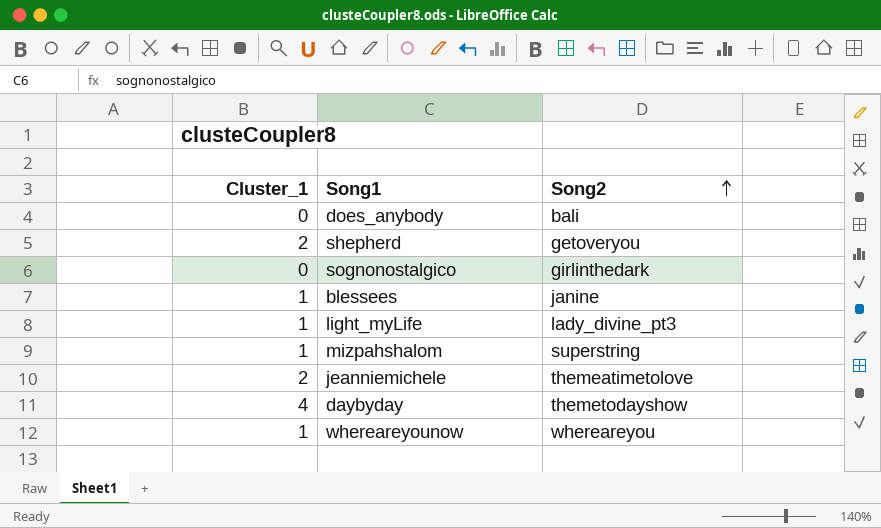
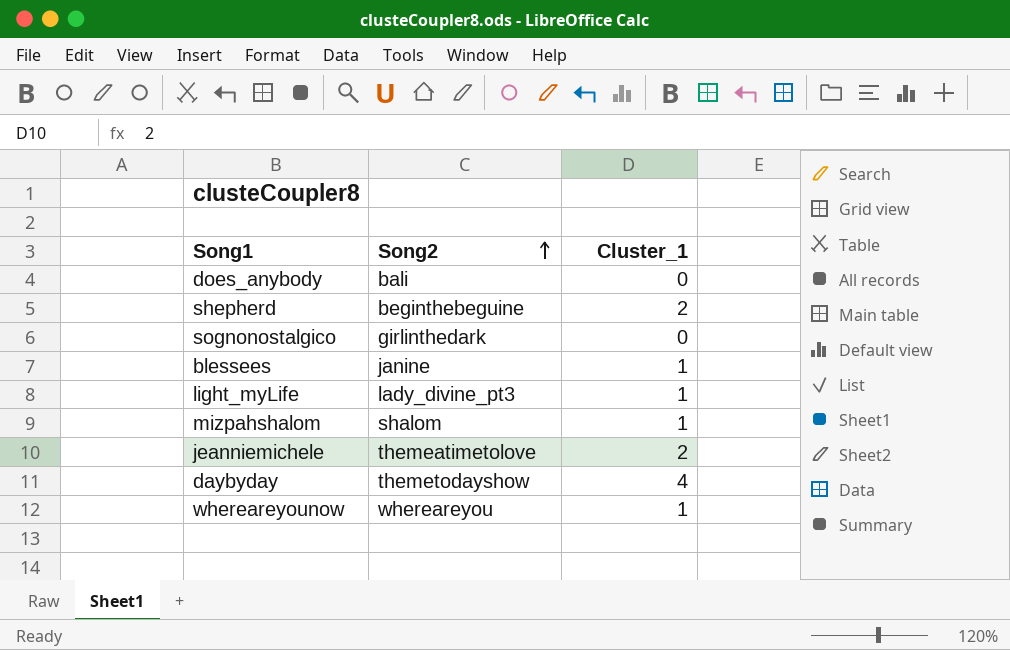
column Cluster_1 | position: 1 -> 3
shepherd | Song2: getoveryou -> beginthebeguine
mizpahshalom | Song2: superstring -> shalom

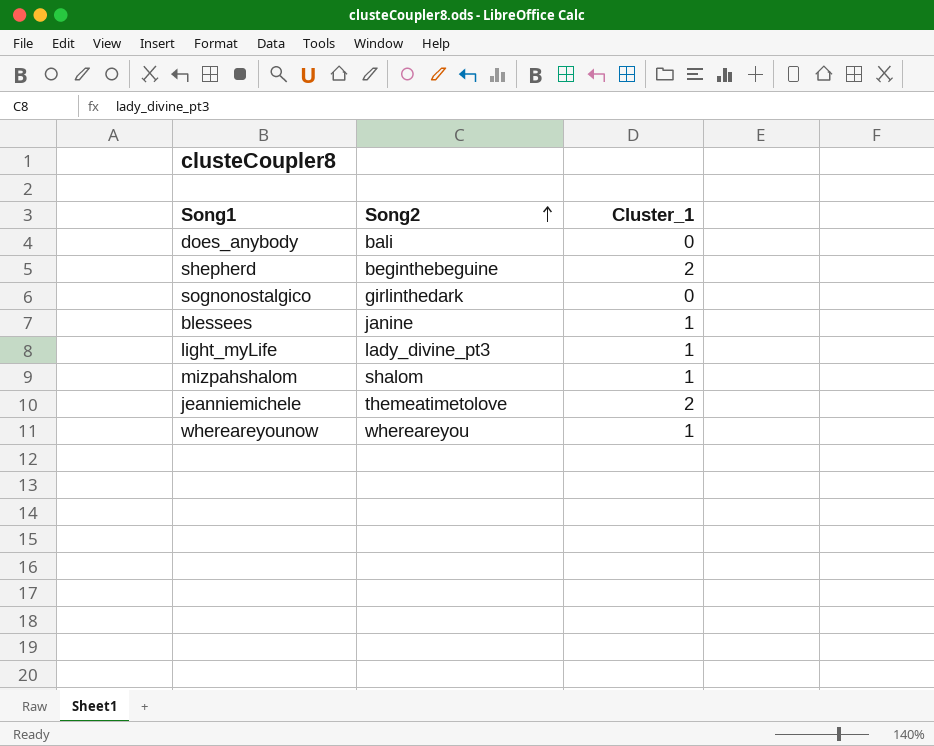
row daybyday: themetodayshow | 4 -> none

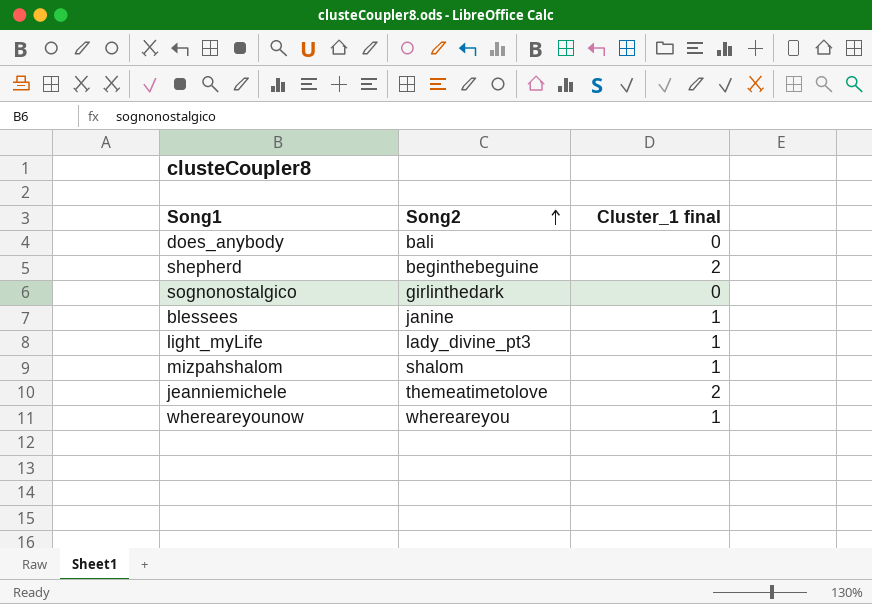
column name: Cluster_1 -> Cluster_1 final

